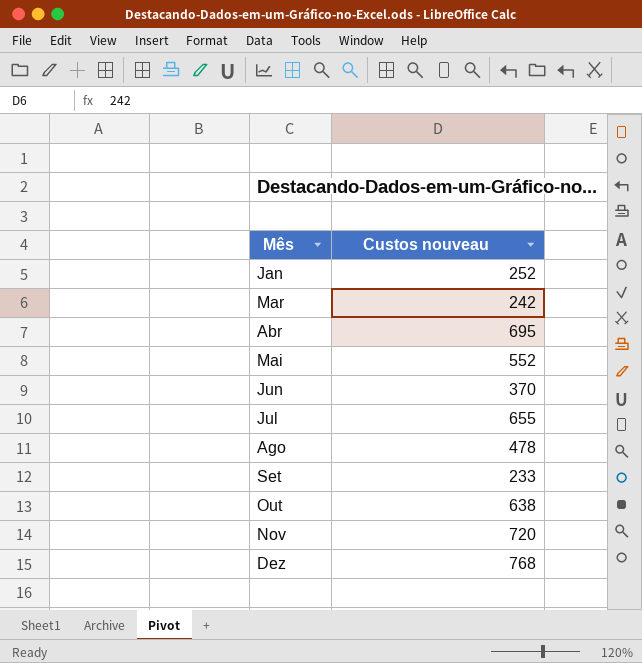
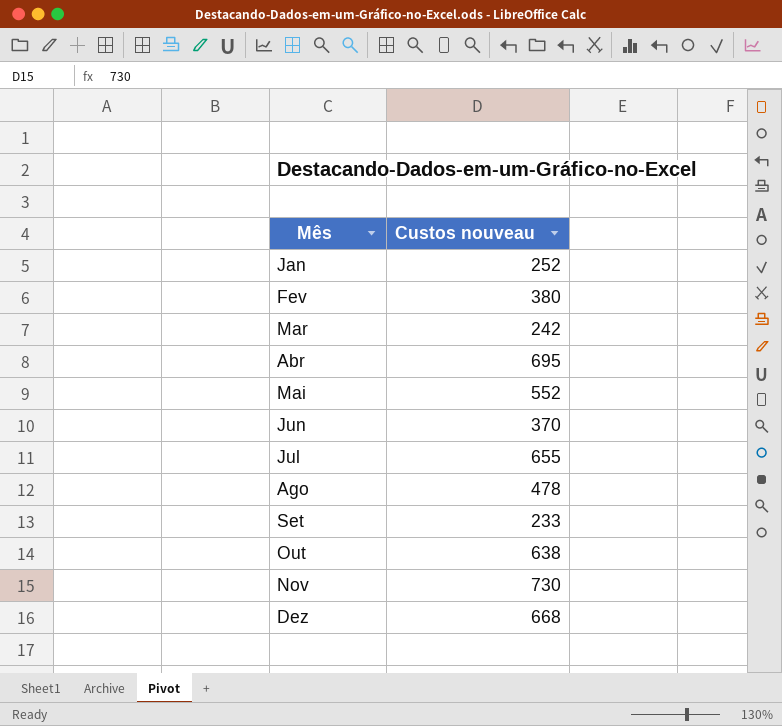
row Fev: none -> 380
Nov | Custos nouveau: 720 -> 730
Dez | Custos nouveau: 768 -> 668

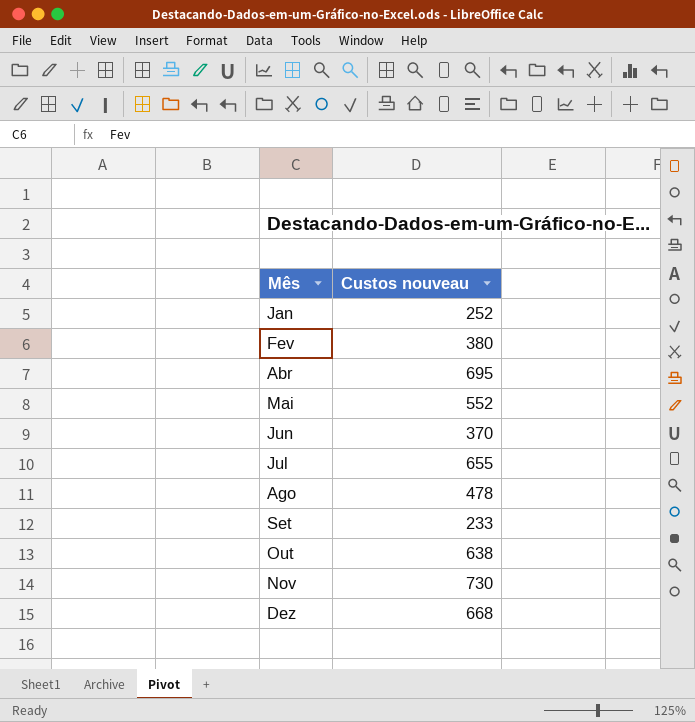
row Mar: 242 -> none

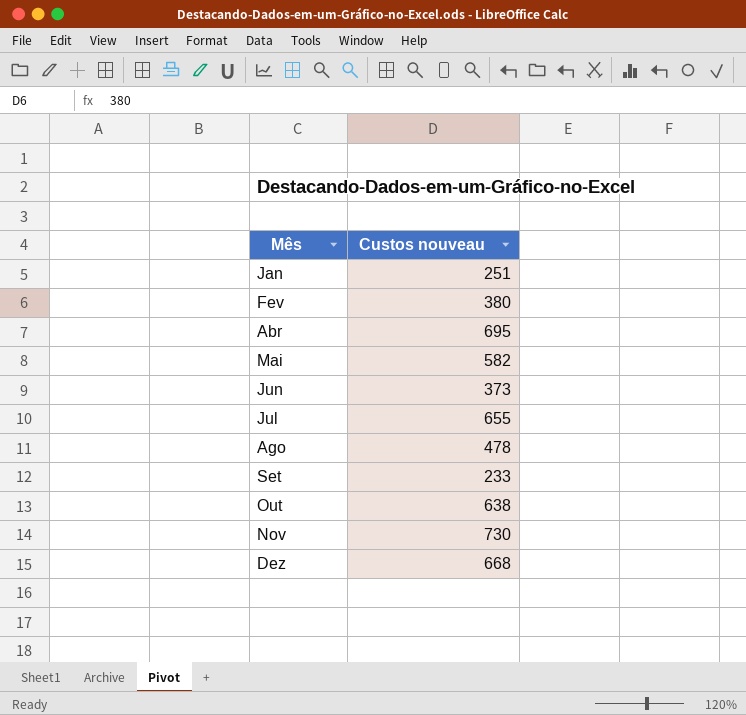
Jan | Custos nouveau: 252 -> 251
Mai | Custos nouveau: 552 -> 582
Jun | Custos nouveau: 370 -> 373

